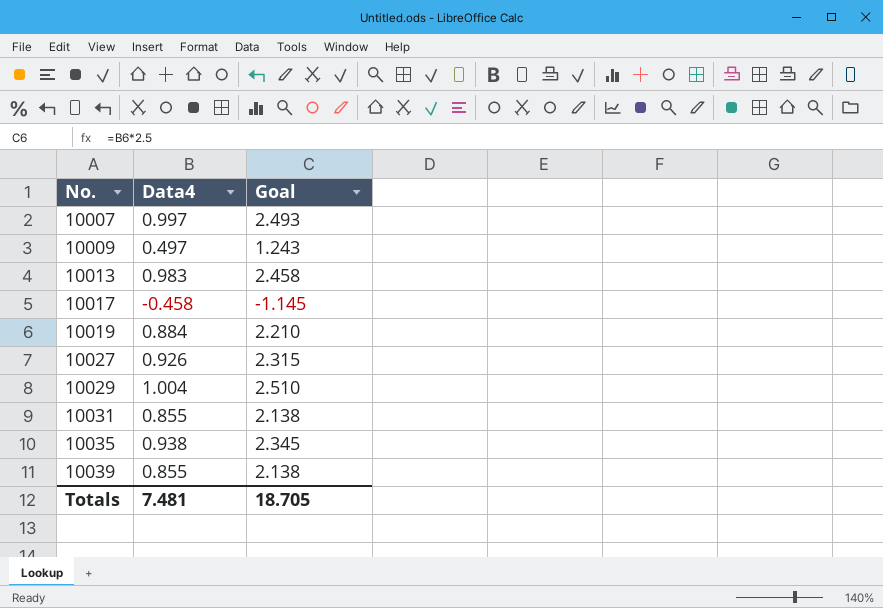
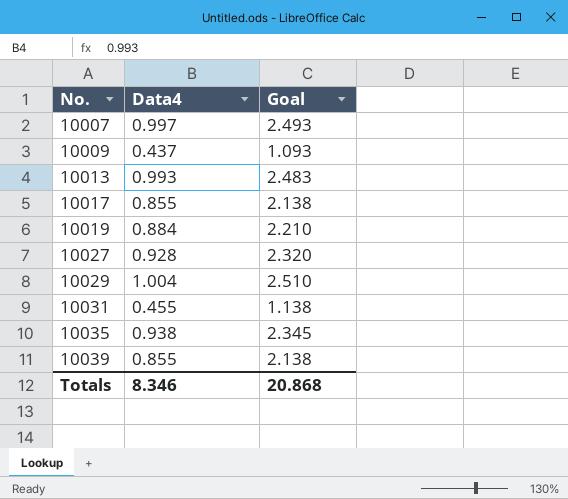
10009 | Data4: 0.497 -> 0.437
10009 | Goal: 1.243 -> 1.093
10013 | Data4: 0.983 -> 0.993
10013 | Goal: 2.458 -> 2.483
10017 | Data4: -0.458 -> 0.855
10017 | Goal: -1.145 -> 2.138
10027 | Data4: 0.926 -> 0.928
10027 | Goal: 2.315 -> 2.320
10031 | Data4: 0.855 -> 0.455
10031 | Goal: 2.138 -> 1.138
Totals | Data4: 7.481 -> 8.346
Totals | Goal: 18.705 -> 20.868

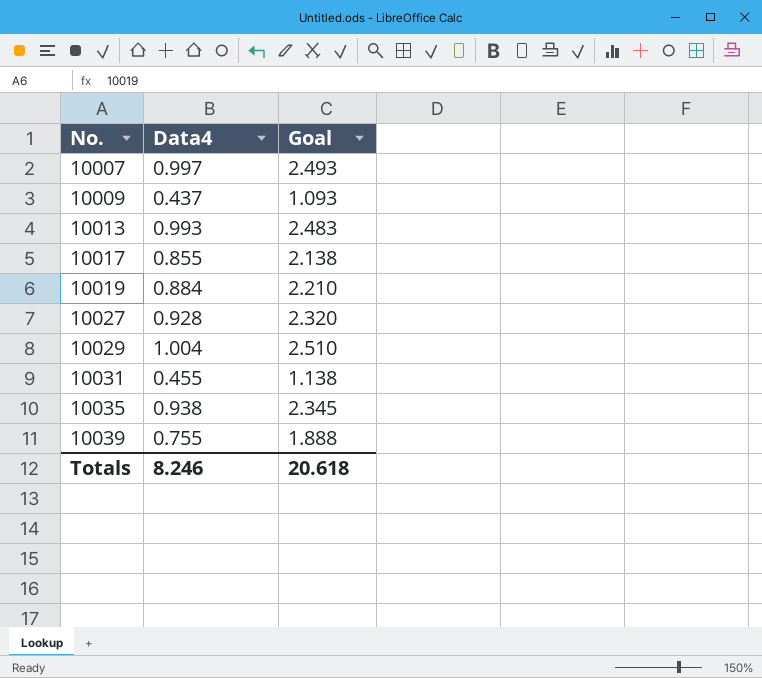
10039 | Data4: 0.855 -> 0.755
10039 | Goal: 2.138 -> 1.888
Totals | Data4: 8.346 -> 8.246
Totals | Goal: 20.868 -> 20.618

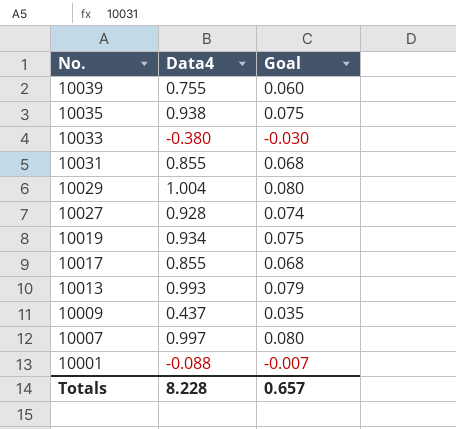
row order: No. ascending -> No. descending
column Goal | formula: [Data4] * 2.5 -> [Data4] * 0.08
row 10033: none -> -0.380 | -0.030
10031 | Data4: 0.455 -> 0.855
10019 | Data4: 0.884 -> 0.934
row 10001: none -> -0.088 | -0.007
Totals | Data4: 8.246 -> 8.228
Totals | Goal: 20.618 -> 0.657

